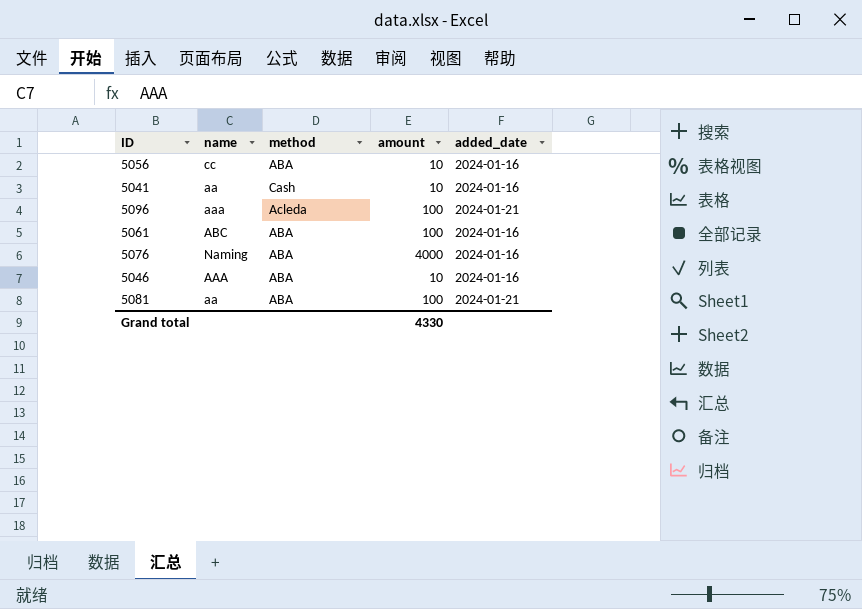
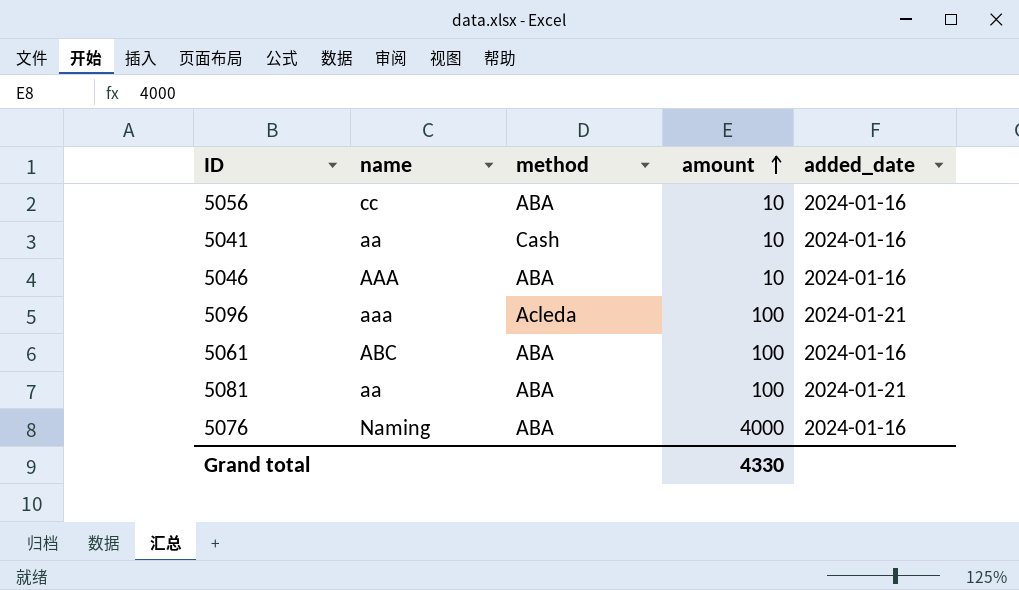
row order: none -> amount ascending

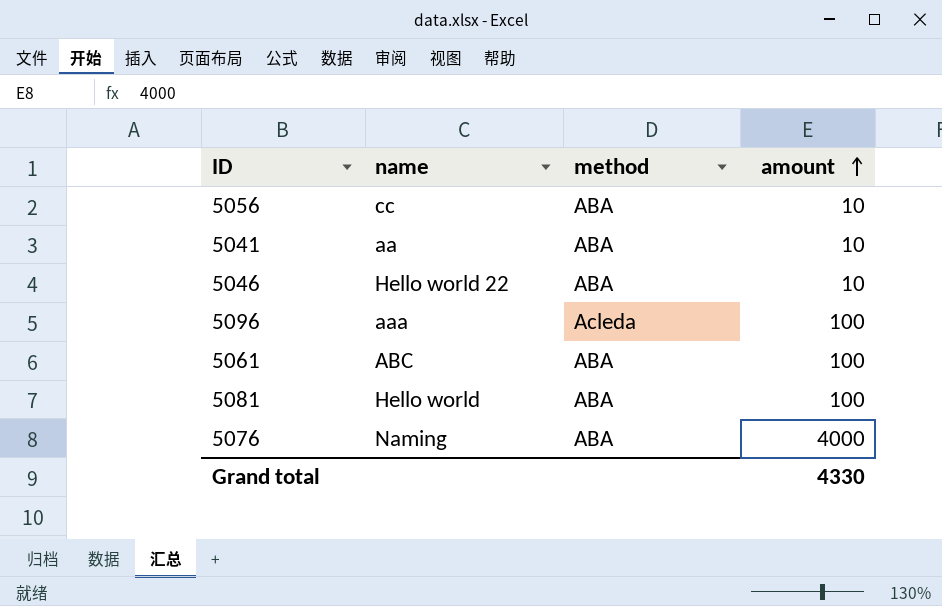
column added_date | position: 5 -> none
5041 | method: Cash -> ABA
5046 | name: AAA -> Hello world 22
5081 | name: aa -> Hello world

